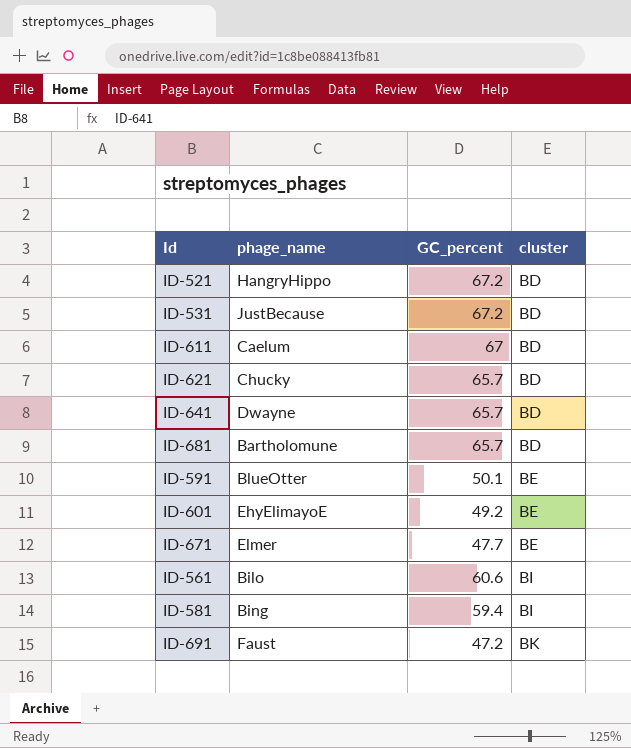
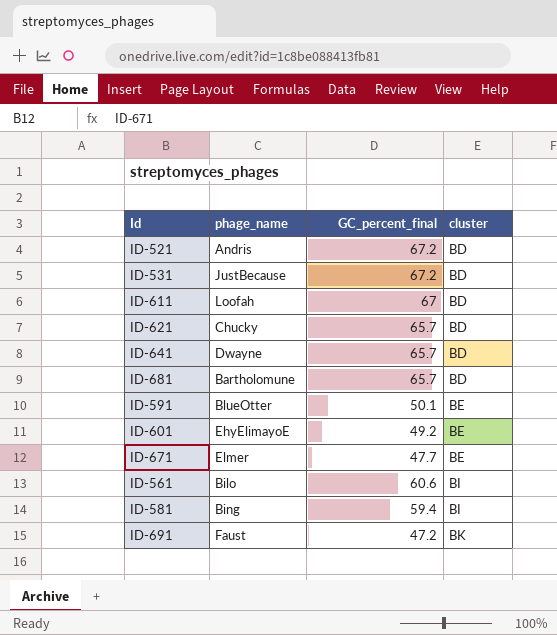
column name: GC_percent -> GC_percent_final
ID-521 | phage_name: HangryHippo -> Andris
ID-611 | phage_name: Caelum -> Loofah

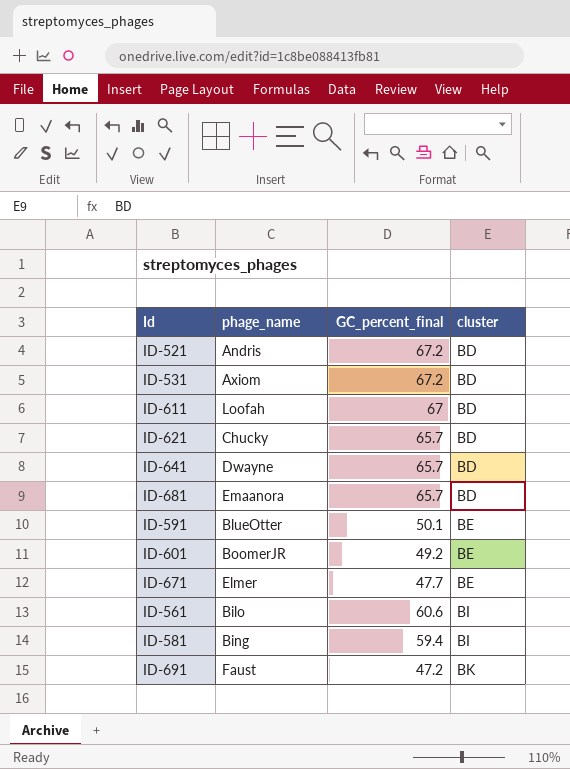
ID-531 | phage_name: JustBecause -> Axiom
ID-681 | phage_name: Bartholomune -> Emaanora
ID-601 | phage_name: EhyElimayoE -> BoomerJR

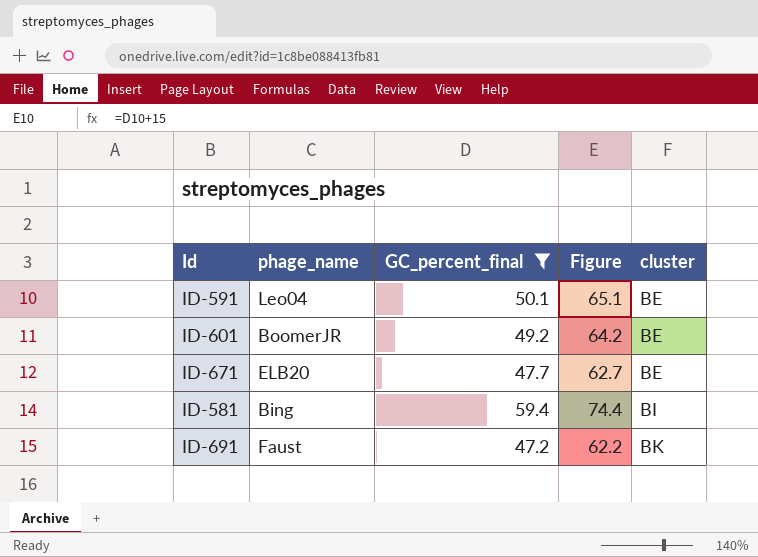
filter: none -> GC_percent_final <= 59.4
column Figure | formula: none -> [GC_percent_final] + 15
ID-591 | phage_name: BlueOtter -> Leo04
ID-671 | phage_name: Elmer -> ELB20

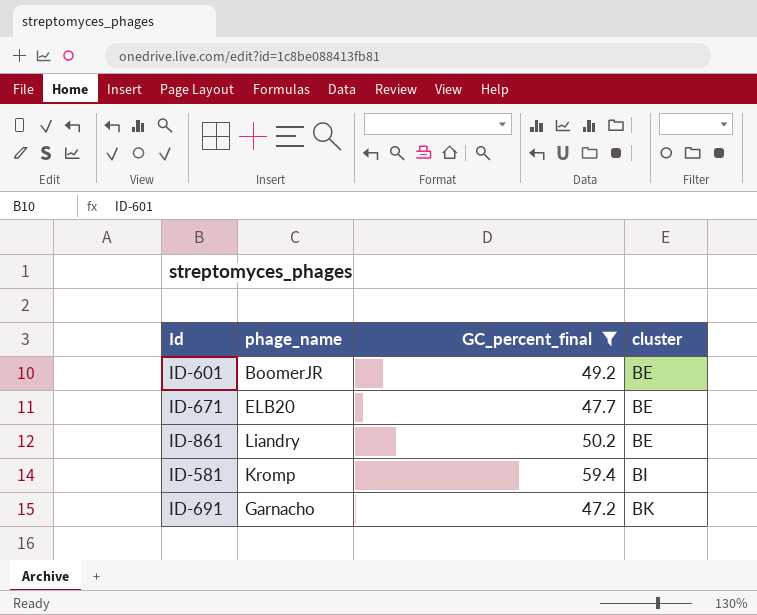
column Figure | formula: [GC_percent_final] + 15 -> none
row ID-591: Leo04 | 50.1 | 65.1 | BE -> none
row ID-861: none -> Liandry | 50.2 | BE
ID-581 | phage_name: Bing -> Kromp
ID-691 | phage_name: Faust -> Garnacho

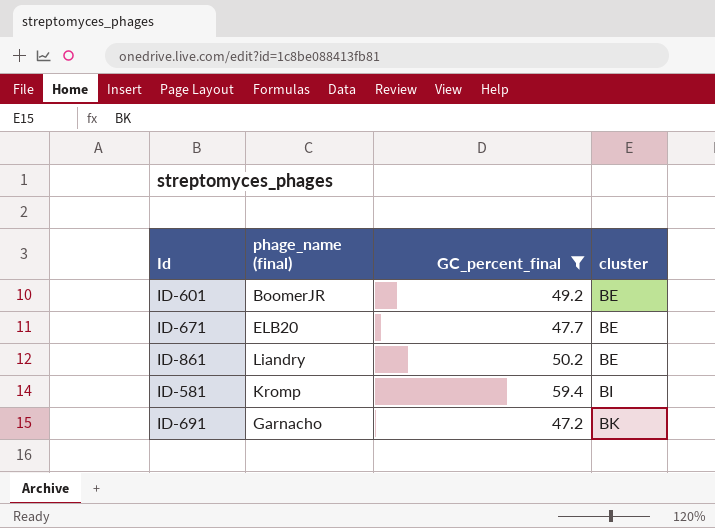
column name: phage_name -> phage_name (final)

